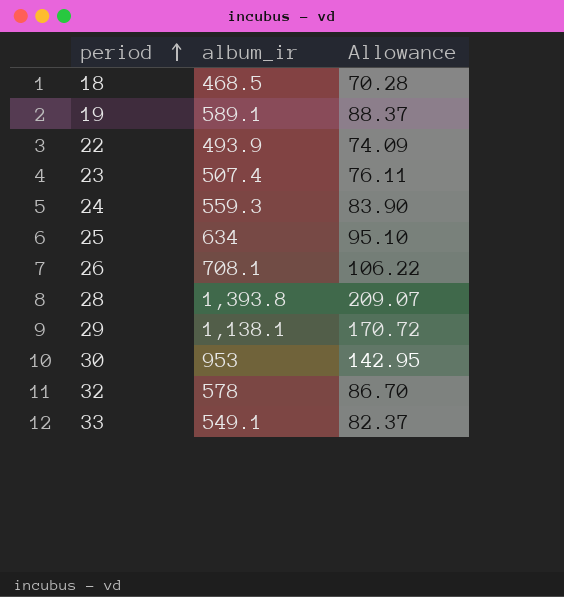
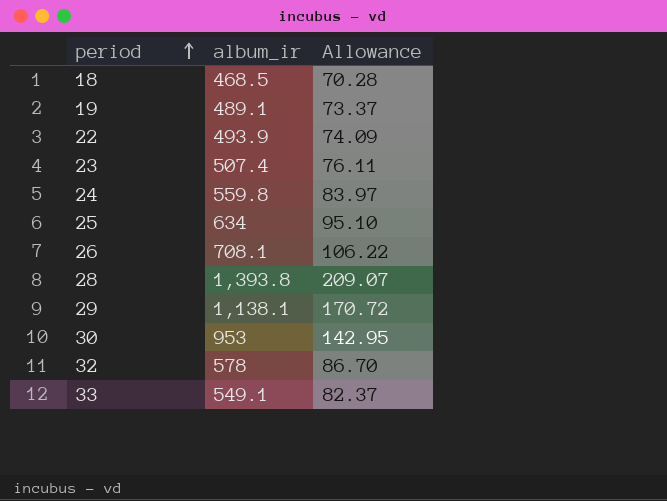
19 | album_ir: 589.1 -> 489.1
19 | Allowance: 88.37 -> 73.37
24 | album_ir: 559.3 -> 559.8
24 | Allowance: 83.90 -> 83.97

